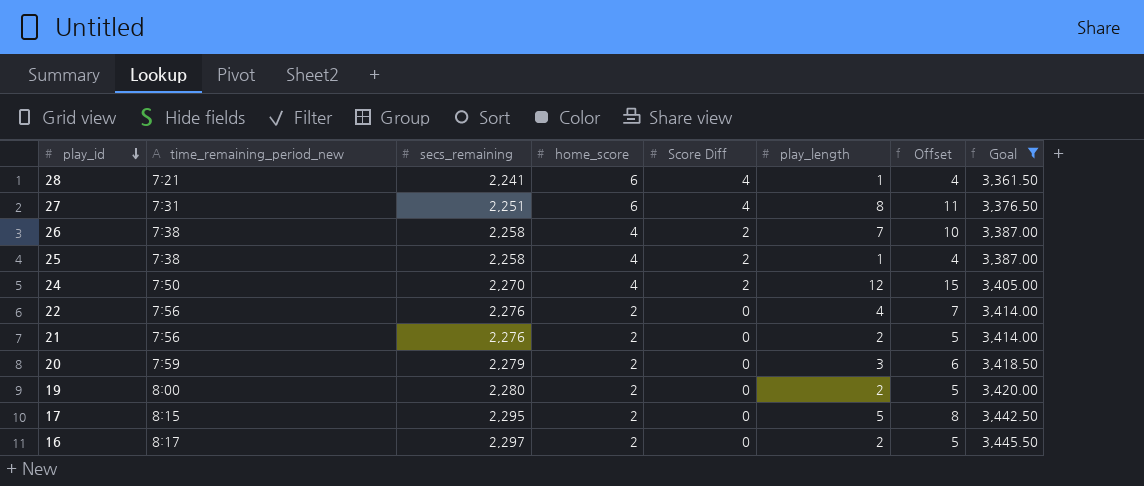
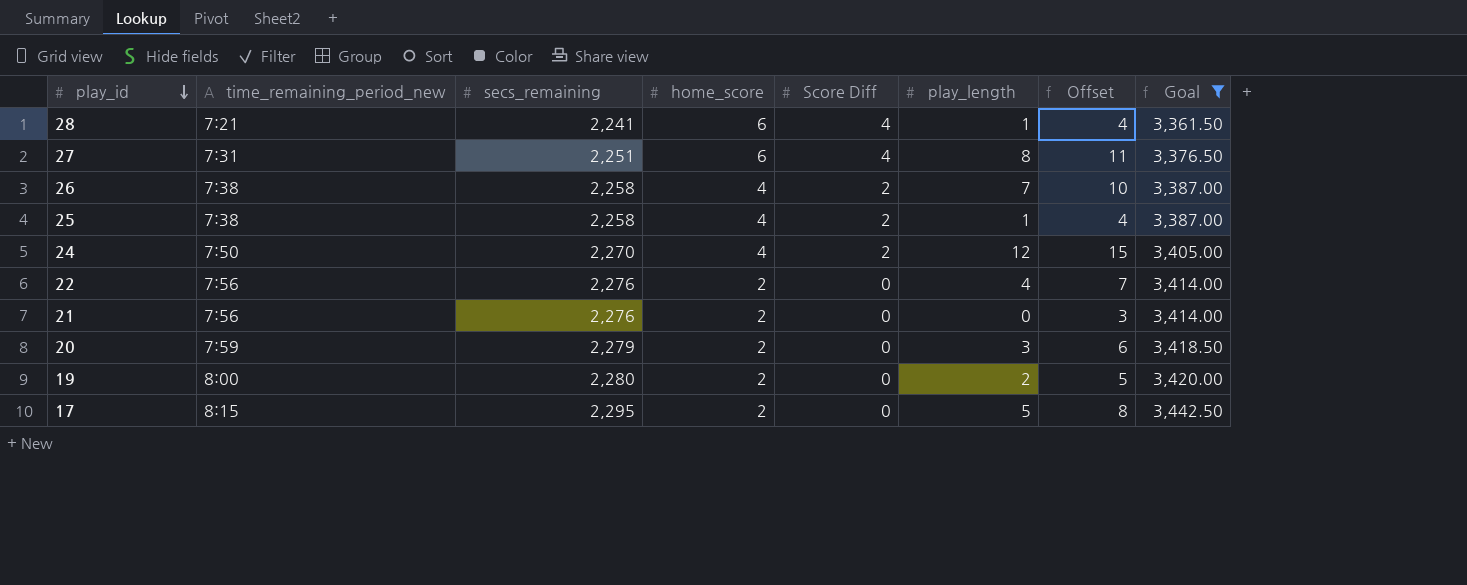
row 16: 8:17 | 2,297 | 2 | 0 | 2 | 5 | 3,445.50 -> none
21 | play_length: 2 -> 0
21 | Offset: 5 -> 3

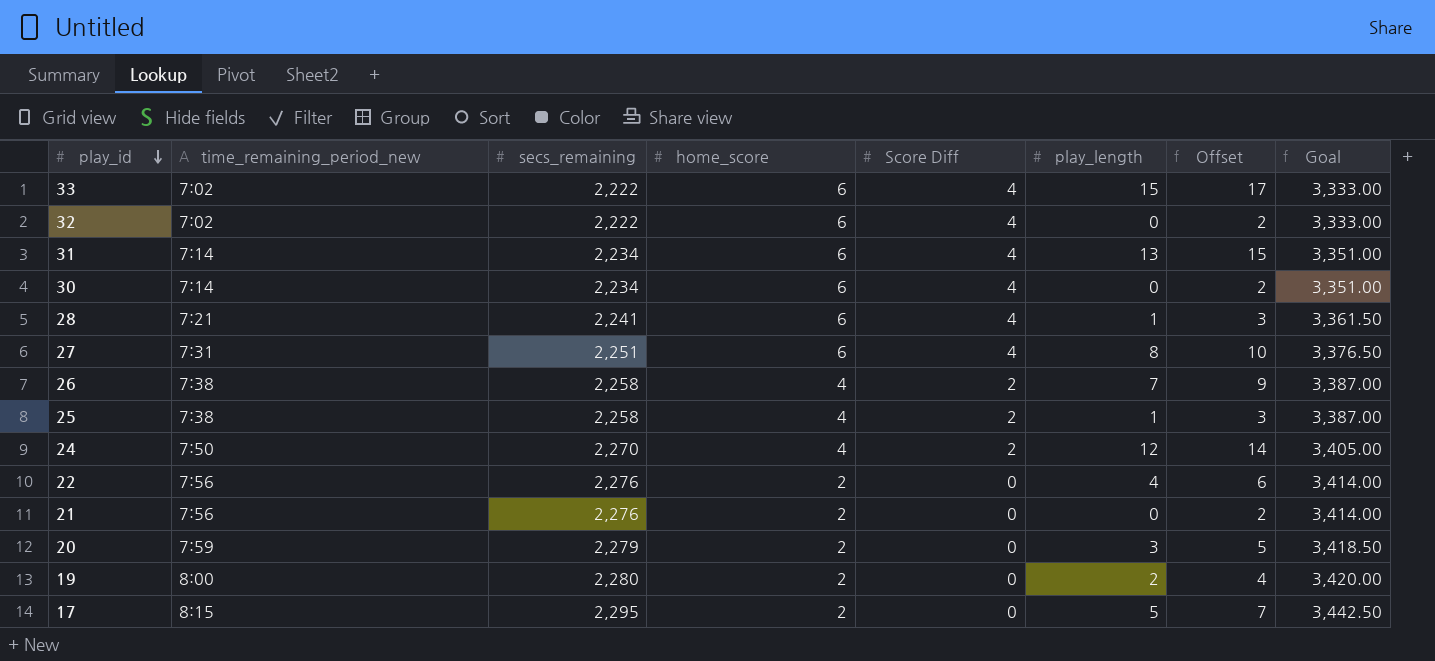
filter: Goal >= 3,361.50 -> none
column Offset | formula: [play_length] + 3 -> [play_length] + 2

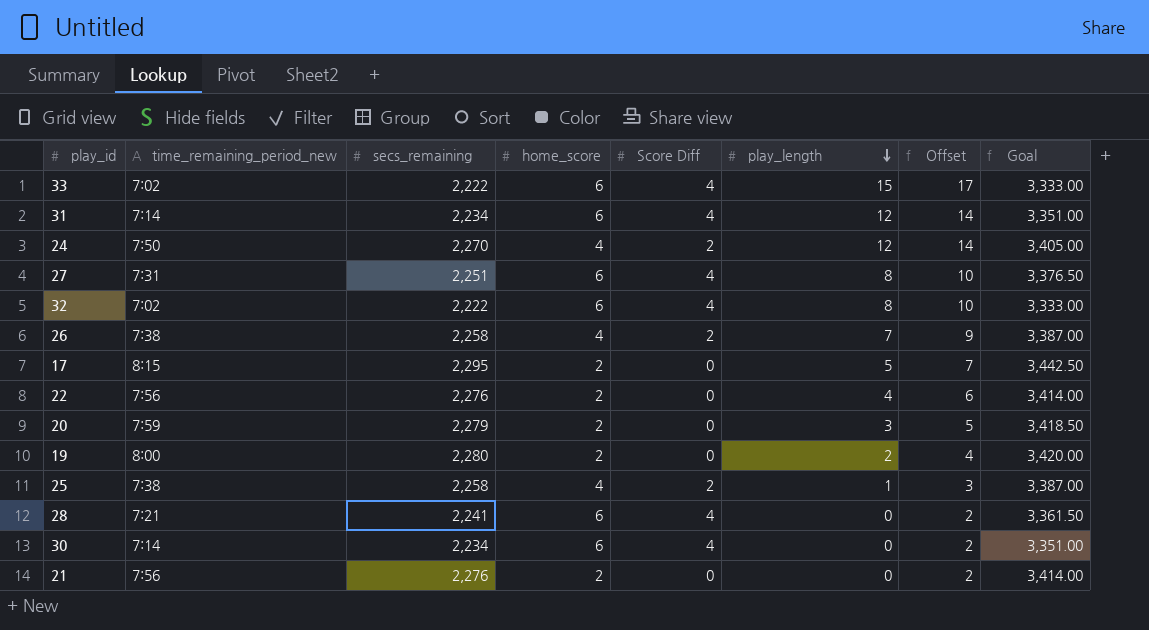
row order: play_id descending -> play_length descending
31 | play_length: 13 -> 12
31 | Offset: 15 -> 14
32 | play_length: 0 -> 8
32 | Offset: 2 -> 10
28 | play_length: 1 -> 0
28 | Offset: 3 -> 2

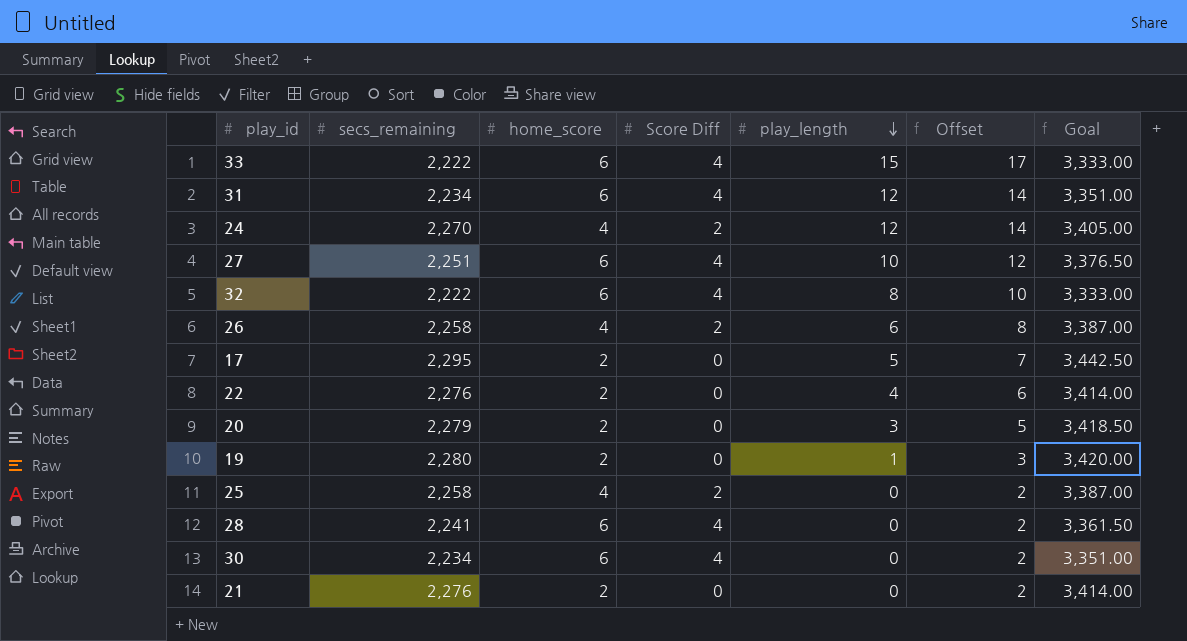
column time_remaining_period_new | position: 2 -> none
27 | play_length: 8 -> 10
27 | Offset: 10 -> 12
26 | play_length: 7 -> 6
26 | Offset: 9 -> 8
19 | play_length: 2 -> 1
19 | Offset: 4 -> 3
25 | play_length: 1 -> 0
25 | Offset: 3 -> 2

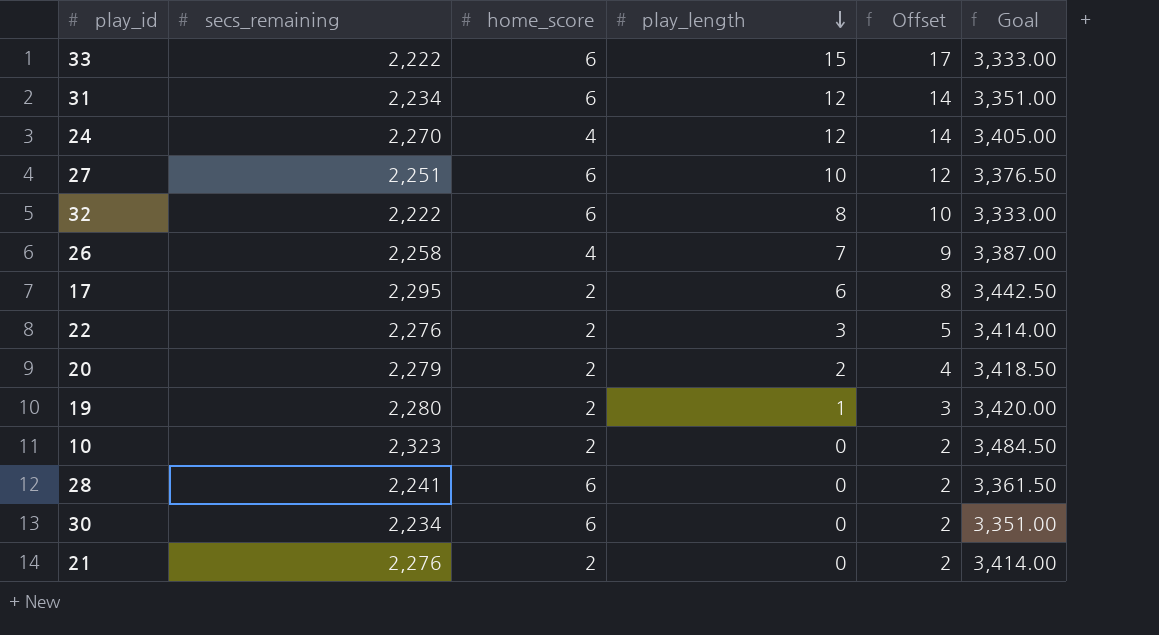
column Score Diff | position: 4 -> none
row 25: 2,258 | 4 | 2 | 0 | 2 | 3,387.00 -> none
26 | play_length: 6 -> 7
26 | Offset: 8 -> 9
17 | play_length: 5 -> 6
17 | Offset: 7 -> 8
22 | play_length: 4 -> 3
22 | Offset: 6 -> 5
20 | play_length: 3 -> 2
20 | Offset: 5 -> 4
row 10: none -> 2,323 | 2 | 0 | 2 | 3,484.50

